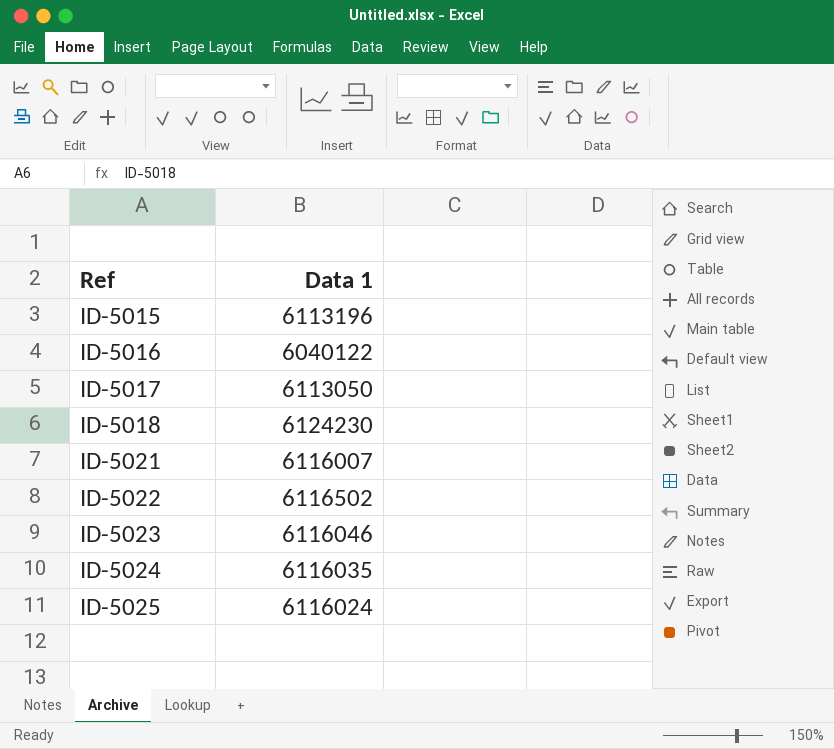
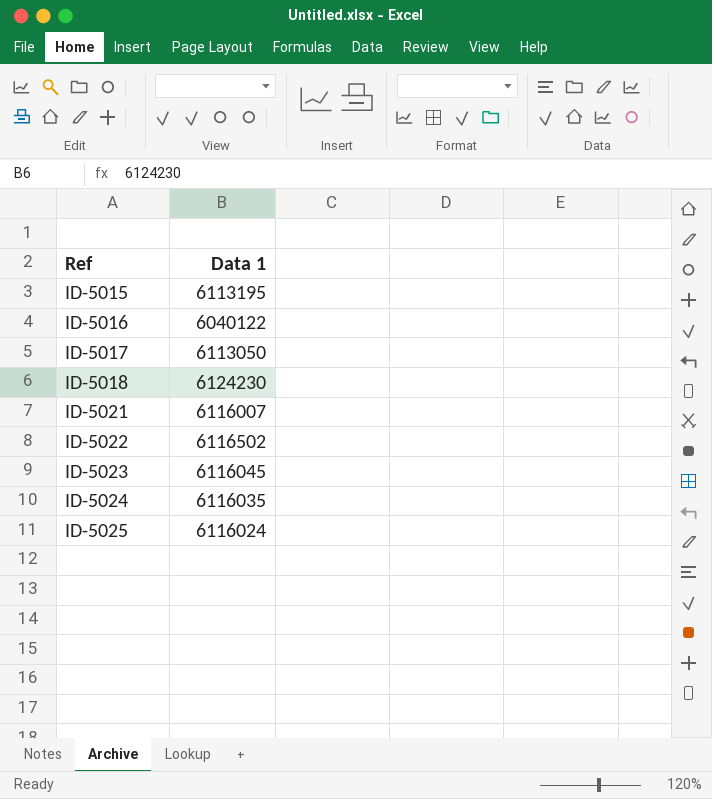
ID-5015 | Data 1: 6113196 -> 6113195
ID-5023 | Data 1: 6116046 -> 6116045

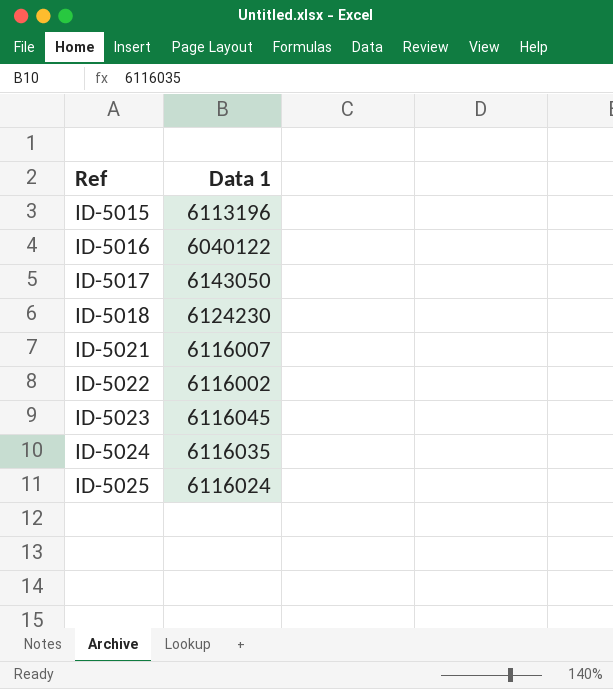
ID-5015 | Data 1: 6113195 -> 6113196
ID-5017 | Data 1: 6113050 -> 6143050
ID-5022 | Data 1: 6116502 -> 6116002

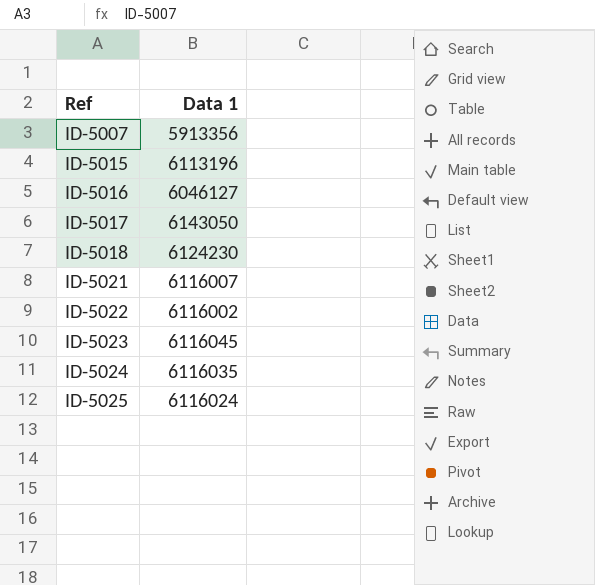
row ID-5007: none -> 5913356
ID-5016 | Data 1: 6040122 -> 6046127

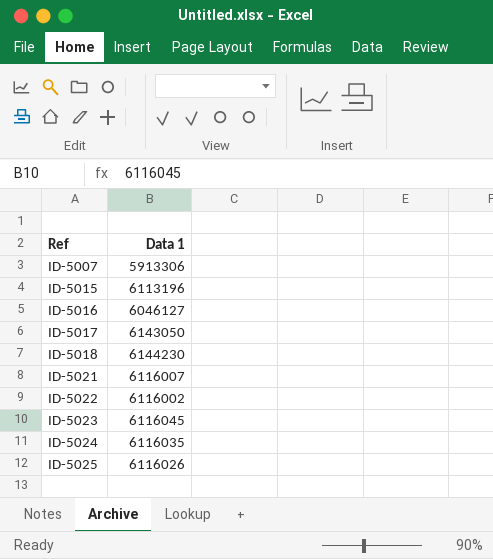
ID-5007 | Data 1: 5913356 -> 5913306
ID-5018 | Data 1: 6124230 -> 6144230
ID-5025 | Data 1: 6116024 -> 6116026

